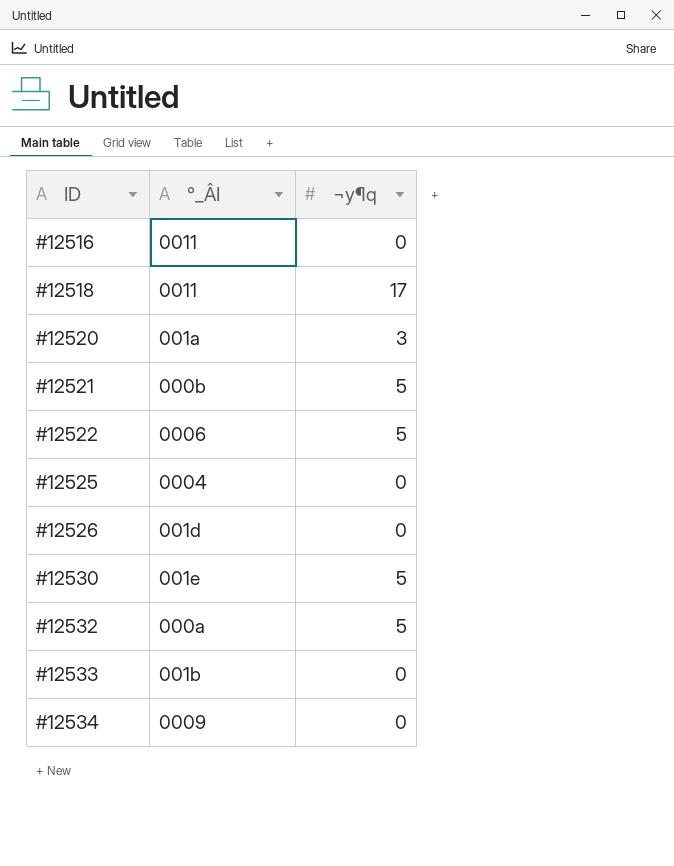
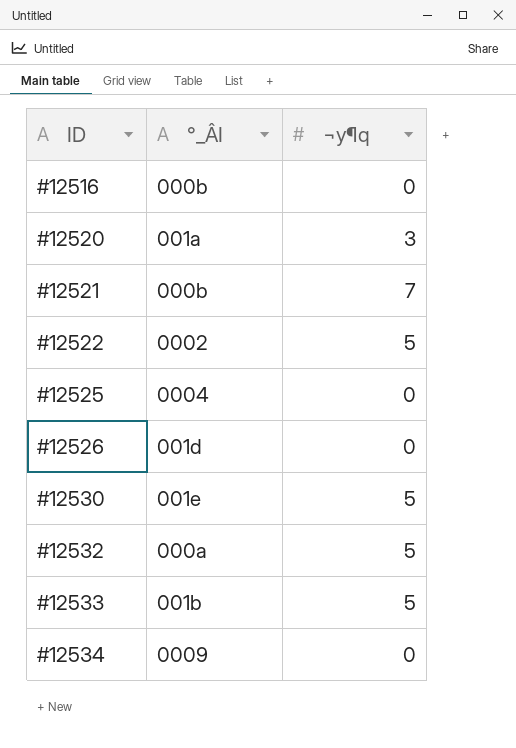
row #12518: 0011 | 17 -> none
#12516 | °_ÂI: 0011 -> 000b
#12521 | ¬y¶q: 5 -> 7
#12522 | °_ÂI: 0006 -> 0002
#12533 | ¬y¶q: 0 -> 5

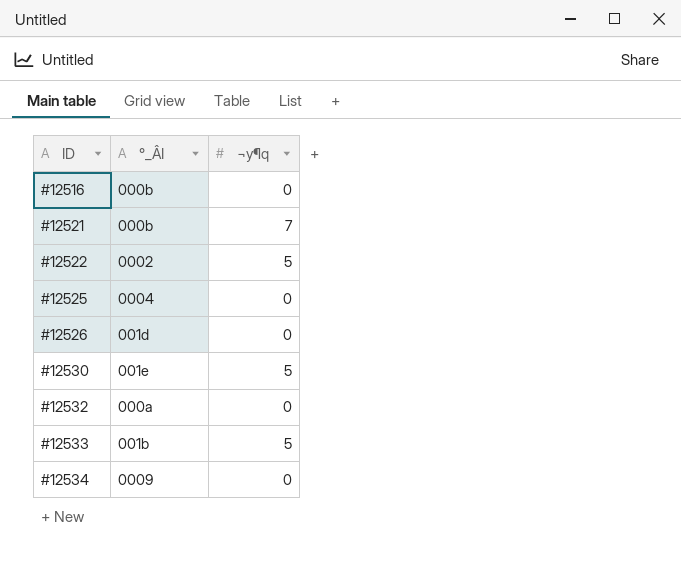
row #12520: 001a | 3 -> none
#12532 | ¬y¶q: 5 -> 0

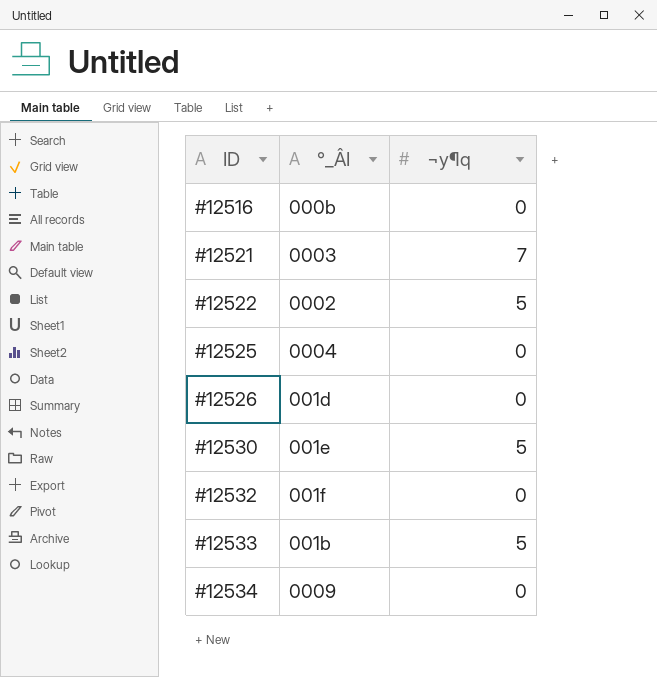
#12521 | °_ÂI: 000b -> 0003
#12532 | °_ÂI: 000a -> 001f

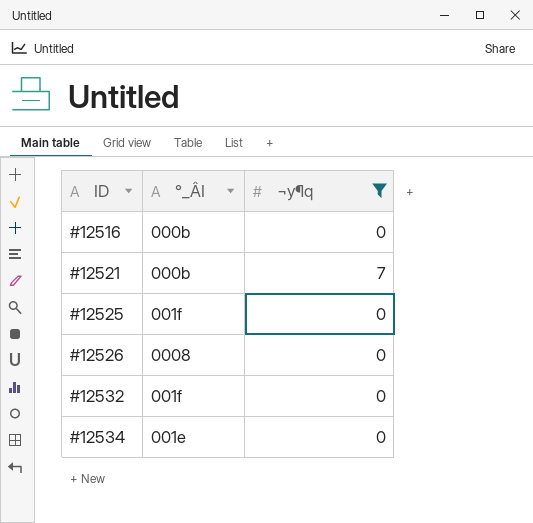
filter: none -> ¬y¶q != 5
#12521 | °_ÂI: 0003 -> 000b
#12525 | °_ÂI: 0004 -> 001f
#12526 | °_ÂI: 001d -> 0008
#12534 | °_ÂI: 0009 -> 001e

